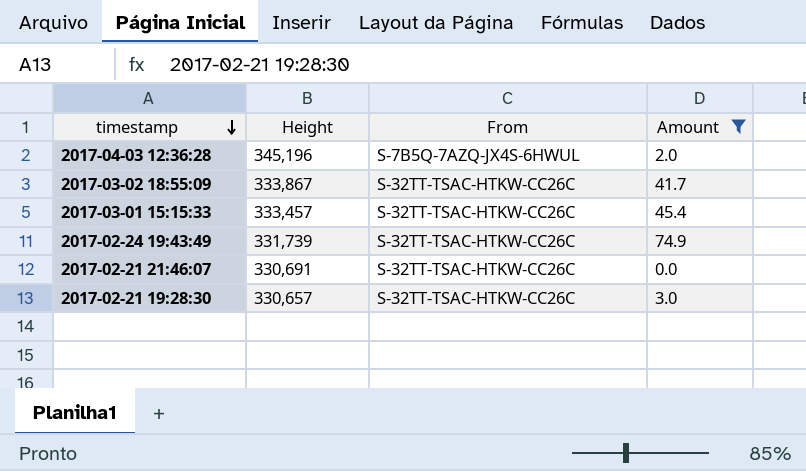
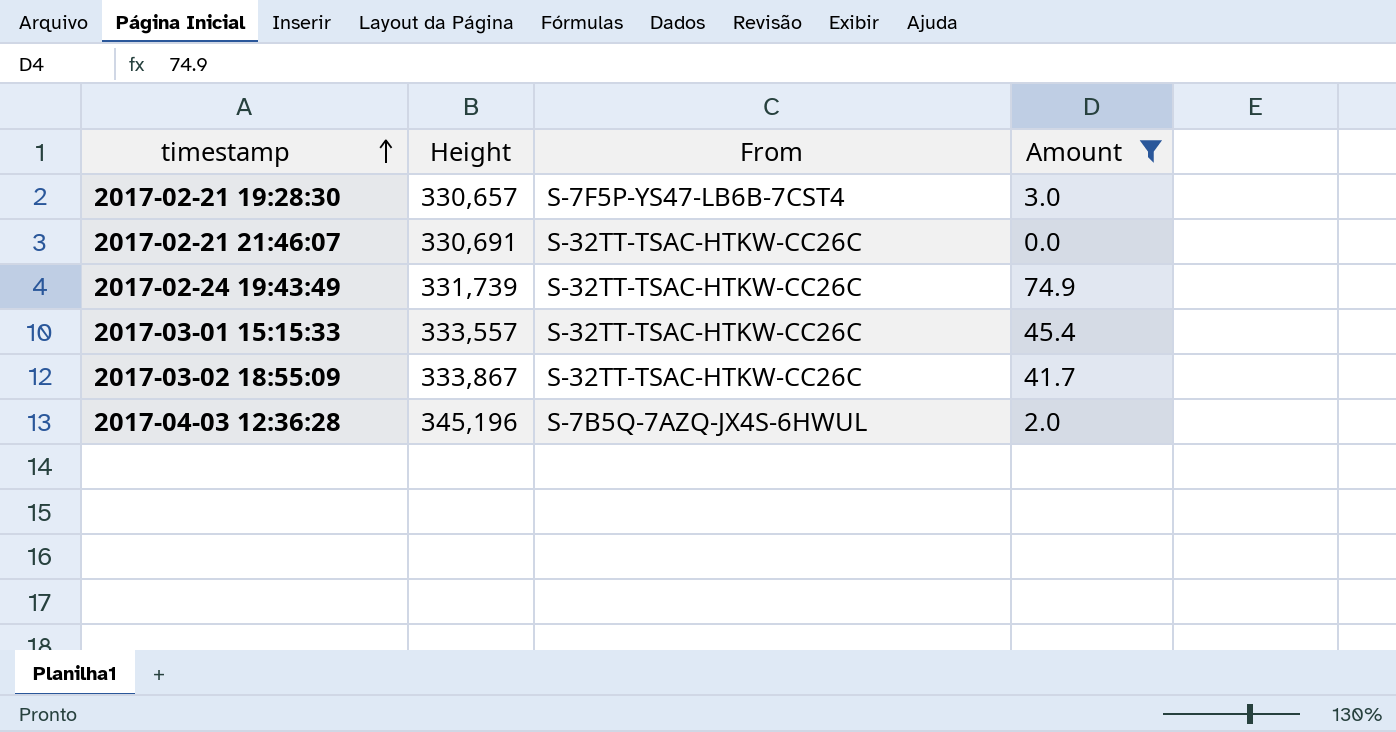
row order: timestamp descending -> timestamp ascending
2017-02-21 19:28:30 | From: S-32TT-TSAC-HTKW-CC26C -> S-7F5P-YS47-LB6B-7CST4
2017-03-01 15:15:33 | Height: 333,457 -> 333,557

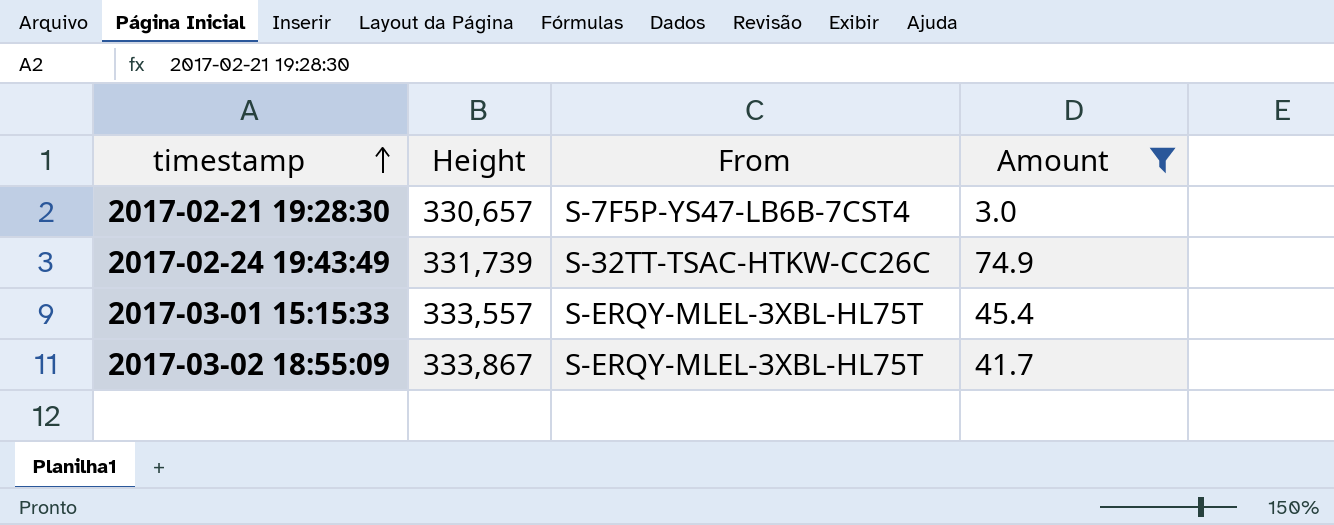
row 2017-02-21 21:46:07: 330,691 | S-32TT-TSAC-HTKW-CC26C | 0.0 -> none
row 2017-04-03 12:36:28: 345,196 | S-7B5Q-7AZQ-JX4S-6HWUL | 2.0 -> none
2017-03-01 15:15:33 | From: S-32TT-TSAC-HTKW-CC26C -> S-ERQY-MLEL-3XBL-HL75T
2017-03-02 18:55:09 | From: S-32TT-TSAC-HTKW-CC26C -> S-ERQY-MLEL-3XBL-HL75T

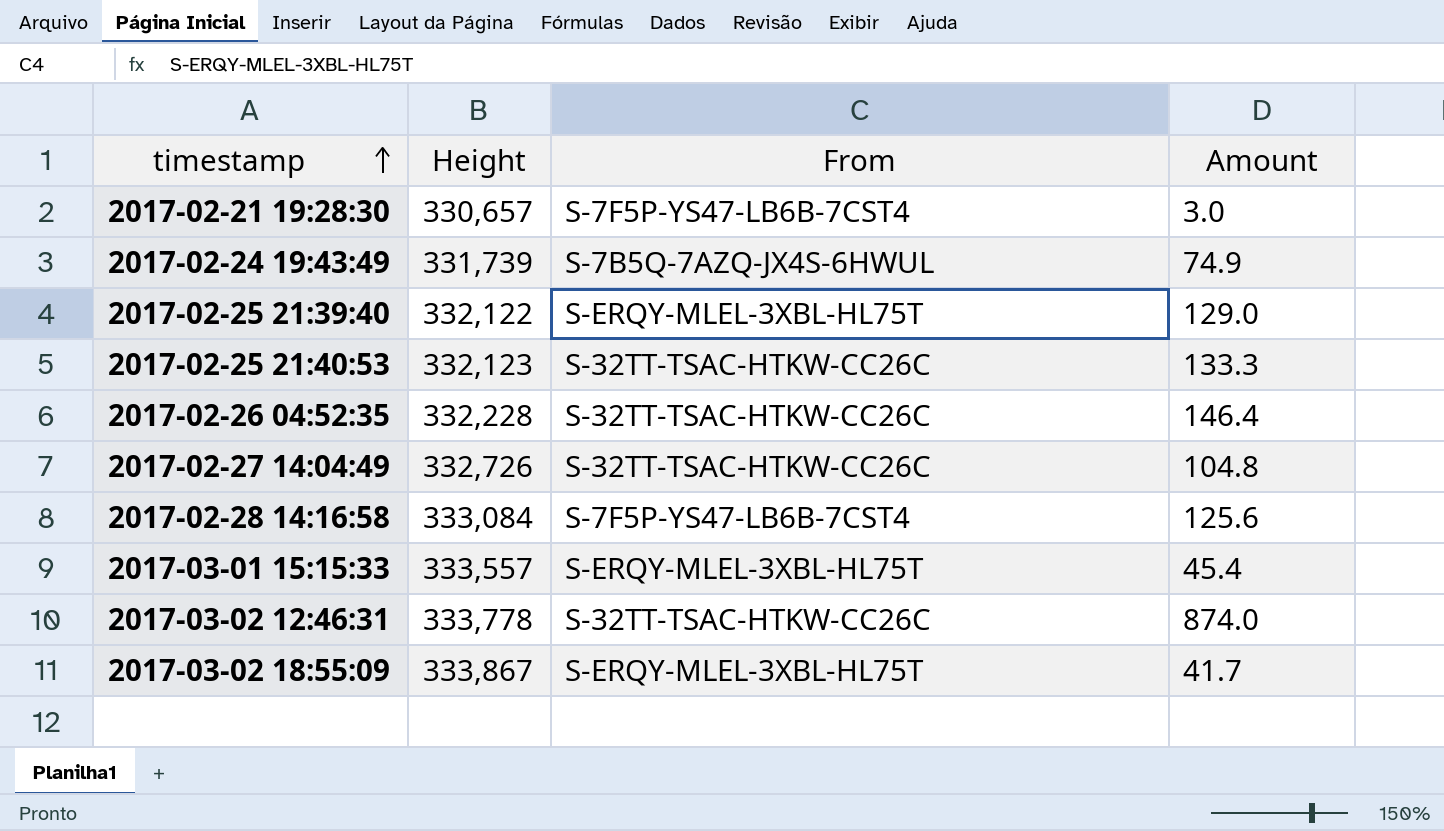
filter: Amount <= 74.9 -> none
2017-02-24 19:43:49 | From: S-32TT-TSAC-HTKW-CC26C -> S-7B5Q-7AZQ-JX4S-6HWUL

